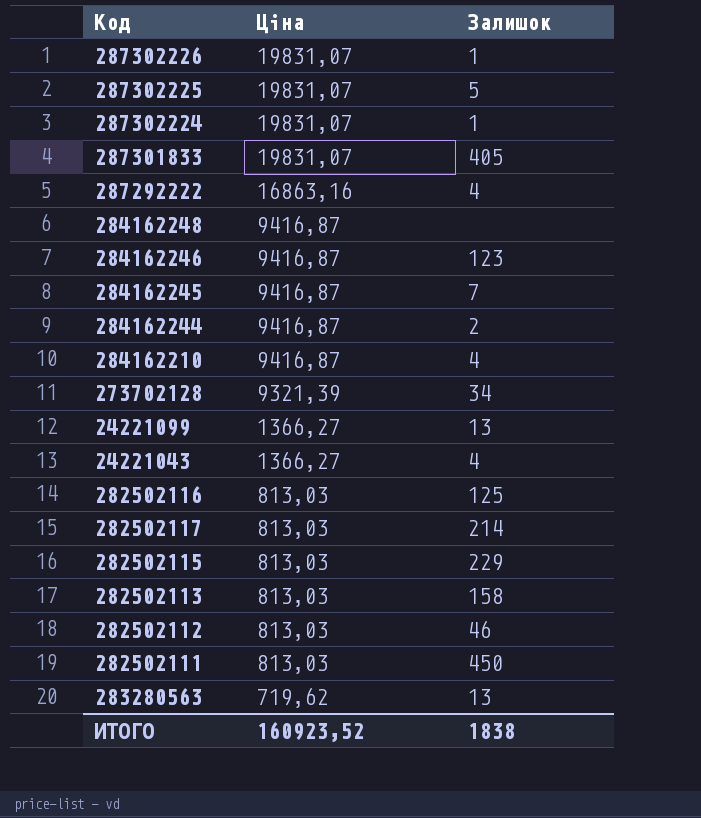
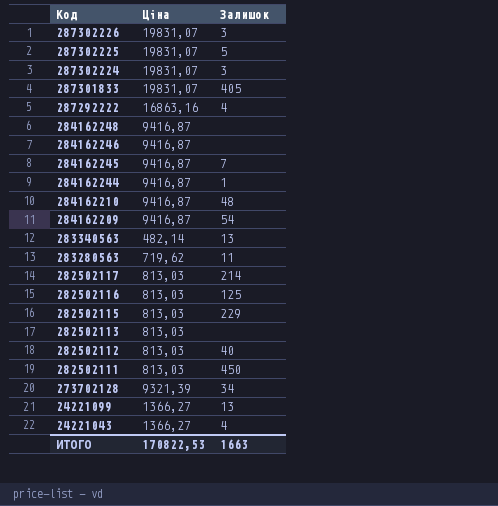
row order: Ціна descending -> Код descending
287302226 | Залишок: 1 -> 3
287302224 | Залишок: 1 -> 3
284162246 | Залишок: 123 -> none
284162244 | Залишок: 2 -> 1
284162210 | Залишок: 4 -> 48
row 284162209: none -> 9416,87 | 54
row 283340563: none -> 482,14 | 13
283280563 | Залишок: 13 -> 11
282502113 | Залишок: 158 -> none
282502112 | Залишок: 46 -> 40
ИТОГО | Ціна: 160923,52 -> 170822,53
ИТОГО | Залишок: 1838 -> 1663

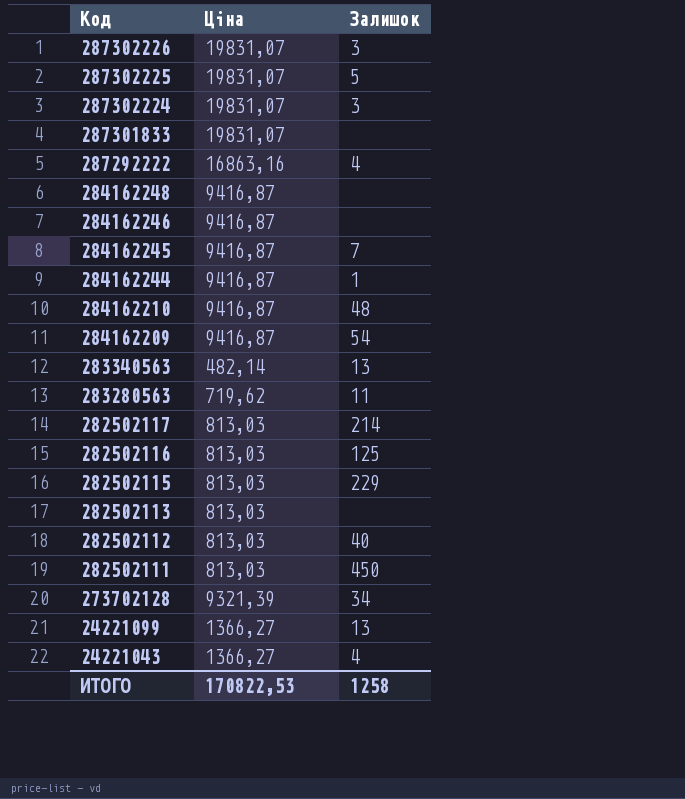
287301833 | Залишок: 405 -> none
ИТОГО | Залишок: 1663 -> 1258

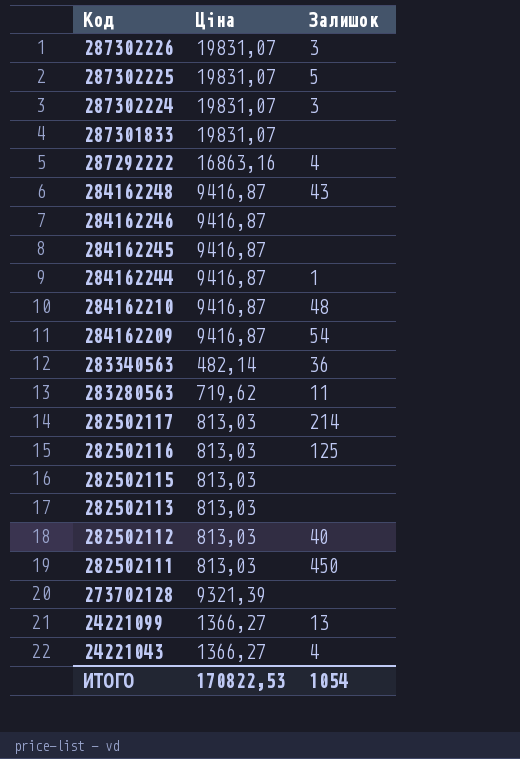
284162248 | Залишок: none -> 43
284162245 | Залишок: 7 -> none
283340563 | Залишок: 13 -> 36
282502115 | Залишок: 229 -> none
273702128 | Залишок: 34 -> none
ИТОГО | Залишок: 1258 -> 1054

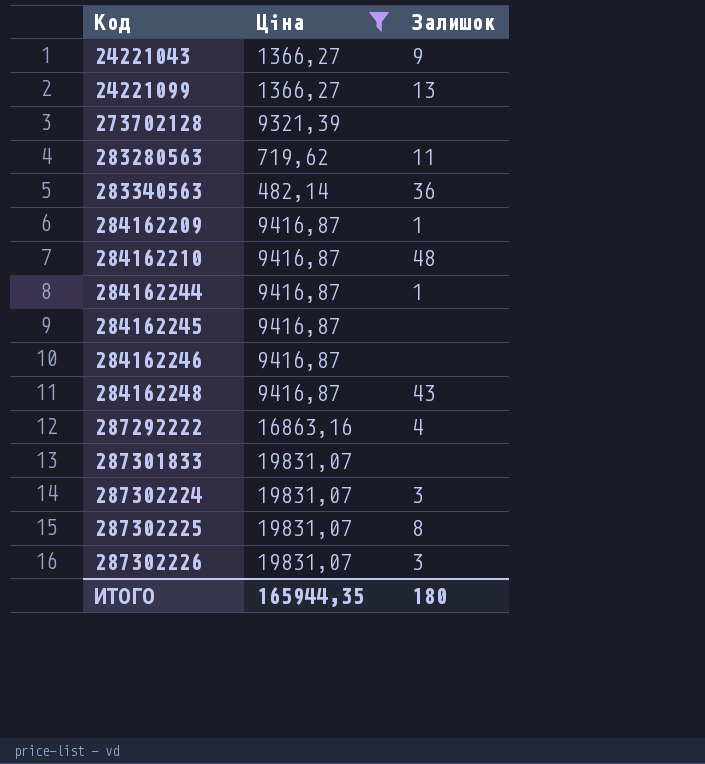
filter: none -> Ціна != 813,03
row order: Код descending -> Код ascending
24221043 | Залишок: 4 -> 9
284162209 | Залишок: 54 -> 1
287302225 | Залишок: 5 -> 8
ИТОГО | Ціна: 170822,53 -> 165944,35
ИТОГО | Залишок: 1054 -> 180

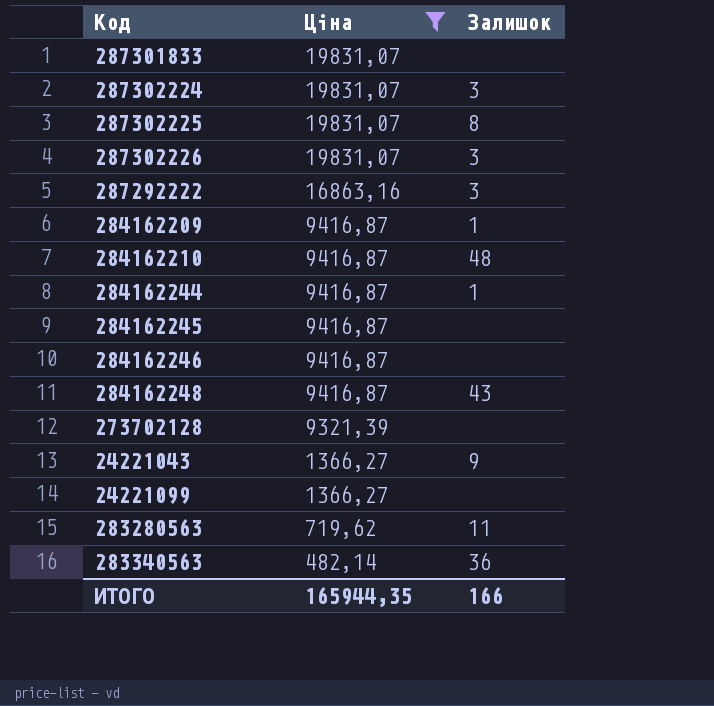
row order: Код ascending -> Ціна descending
287292222 | Залишок: 4 -> 3
24221099 | Залишок: 13 -> none
ИТОГО | Залишок: 180 -> 166

